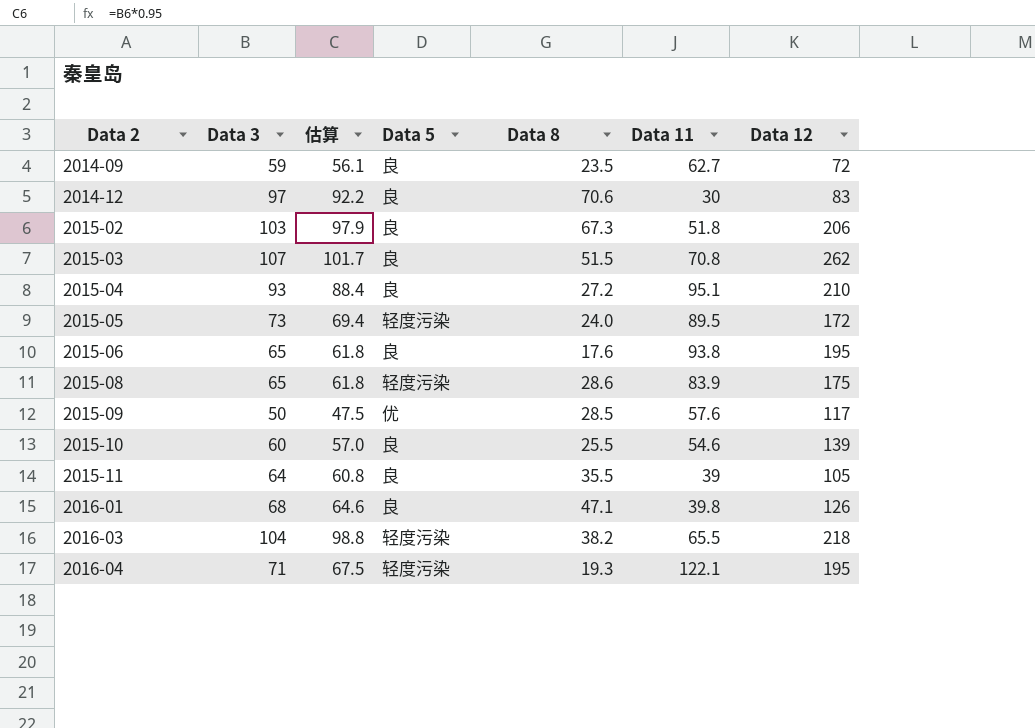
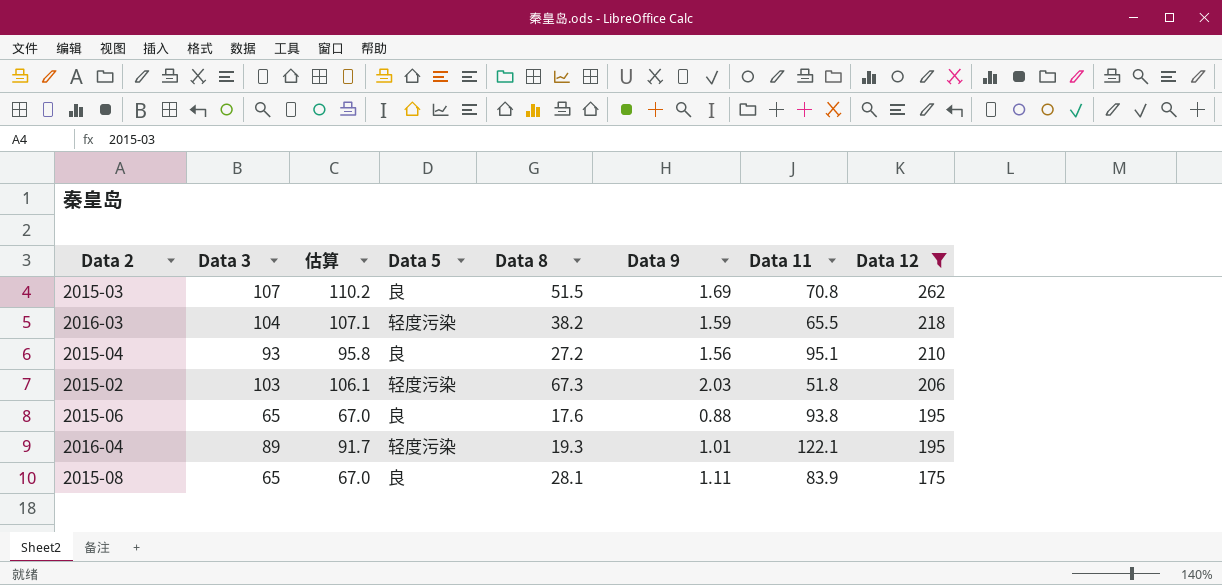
filter: none -> Data 12 >= 175
row order: Data 2 ascending -> Data 12 descending
column 估算 | formula: [Data 3] * 0.95 -> [Data 3] * 1.03
column Data 9 | position: none -> 6
2015-02 | Data 5: 良 -> 轻度污染
2016-04 | Data 3: 71 -> 89
2015-08 | Data 5: 轻度污染 -> 良
2015-08 | Data 8: 28.6 -> 28.1

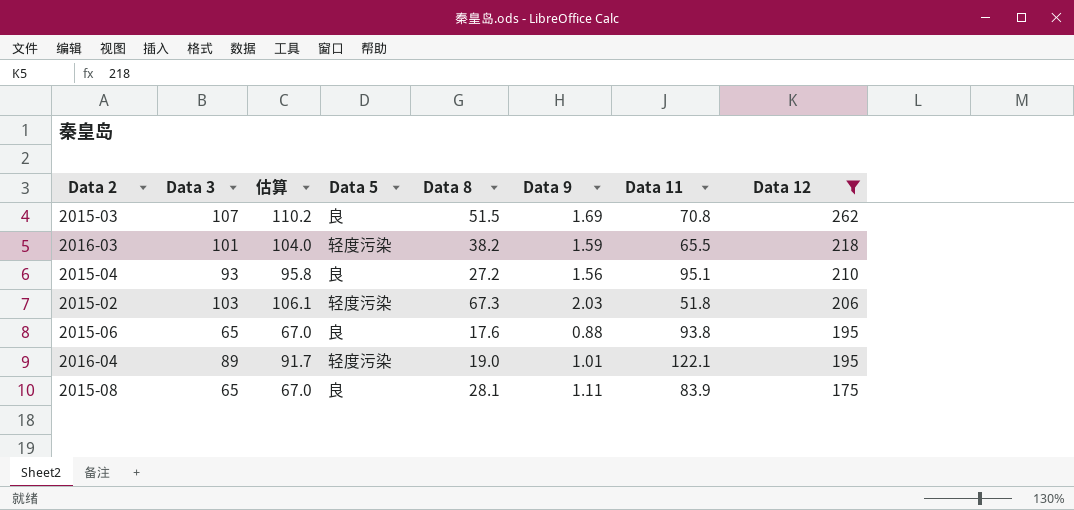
2016-03 | Data 3: 104 -> 101
2016-03 | 估算: 107.1 -> 104.0
2016-04 | Data 8: 19.3 -> 19.0

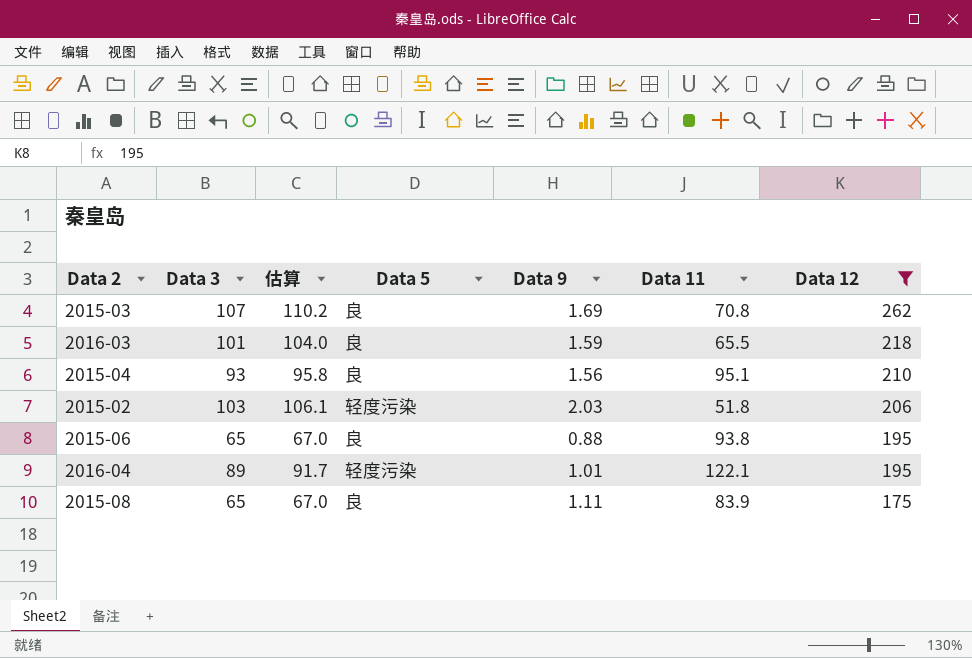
column Data 8 | position: 5 -> none
2016-03 | Data 5: 轻度污染 -> 良

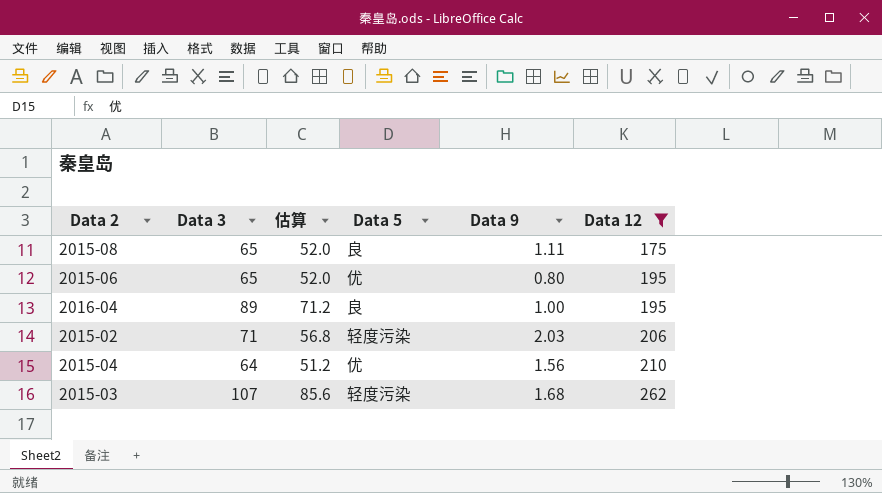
row order: Data 12 descending -> Data 12 ascending
column Data 11 | position: 6 -> none
column 估算 | formula: [Data 3] * 1.03 -> [Data 3] * 0.8
row 2016-03: 101 | 104.0 | 良 | 1.59 | 65.5 | 218 -> none
2015-06 | Data 5: 良 -> 优
2015-06 | Data 9: 0.88 -> 0.80
2016-04 | Data 5: 轻度污染 -> 良
2016-04 | Data 9: 1.01 -> 1.00
2015-02 | Data 3: 103 -> 71
2015-04 | Data 3: 93 -> 64
2015-04 | Data 5: 良 -> 优
2015-03 | Data 5: 良 -> 轻度污染
2015-03 | Data 9: 1.69 -> 1.68

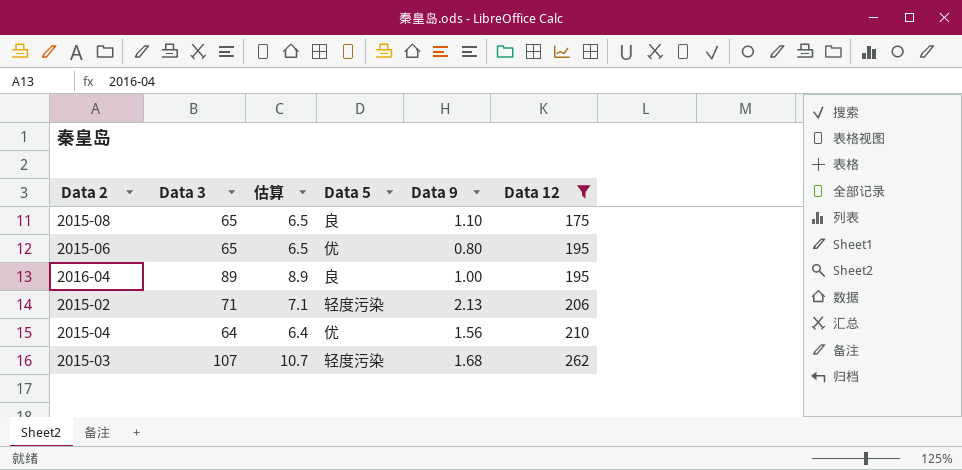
column 估算 | formula: [Data 3] * 0.8 -> [Data 3] * 0.1
2015-08 | Data 9: 1.11 -> 1.10
2015-02 | Data 9: 2.03 -> 2.13

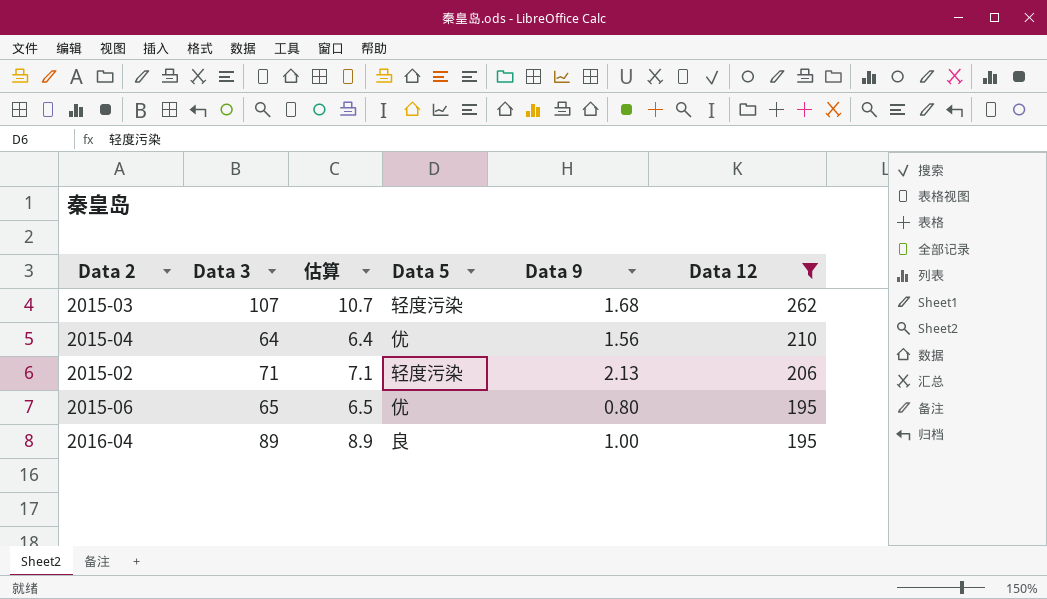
row order: Data 12 ascending -> Data 12 descending
row 2015-08: 65 | 6.5 | 良 | 1.10 | 175 -> none

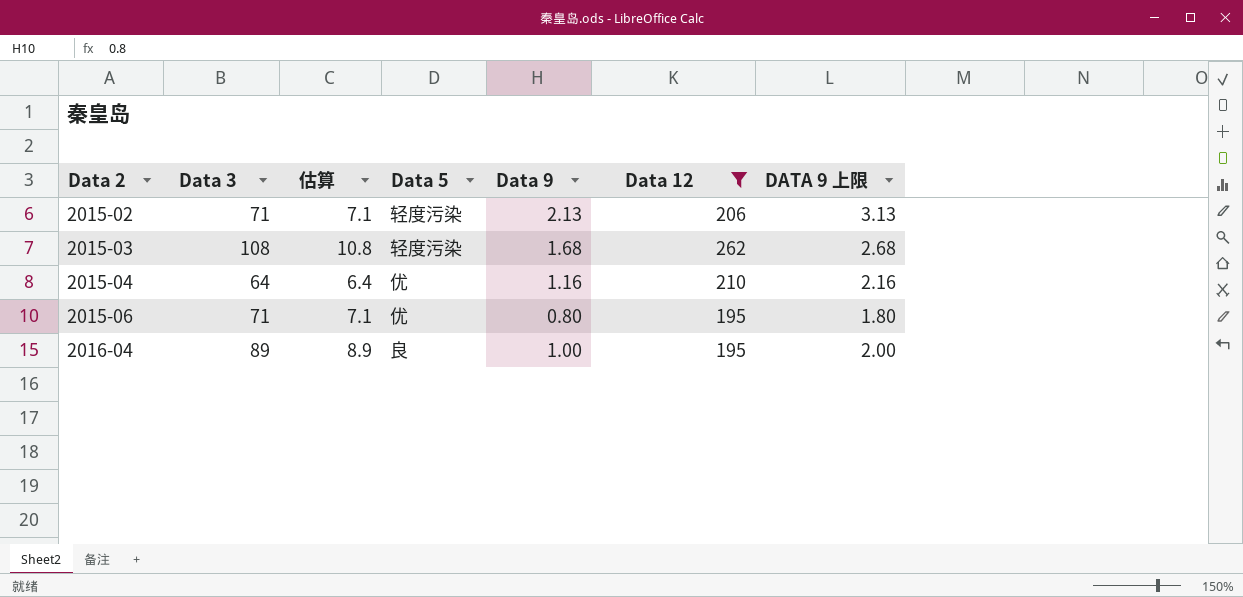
row order: Data 12 descending -> Data 2 ascending
column DATA 9 上限 | formula: none -> [Data 9] + 1
2015-03 | Data 3: 107 -> 108
2015-03 | 估算: 10.7 -> 10.8
2015-04 | Data 9: 1.56 -> 1.16
2015-06 | Data 3: 65 -> 71
2015-06 | 估算: 6.5 -> 7.1

